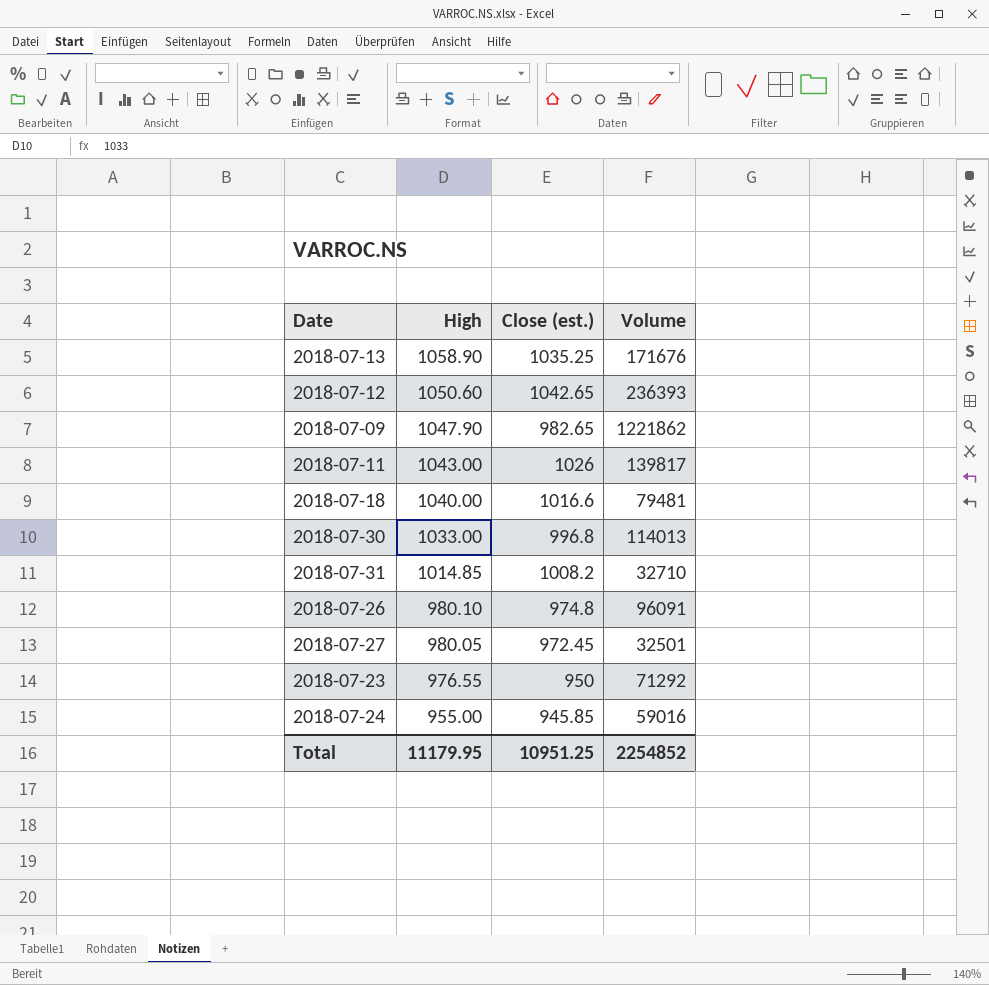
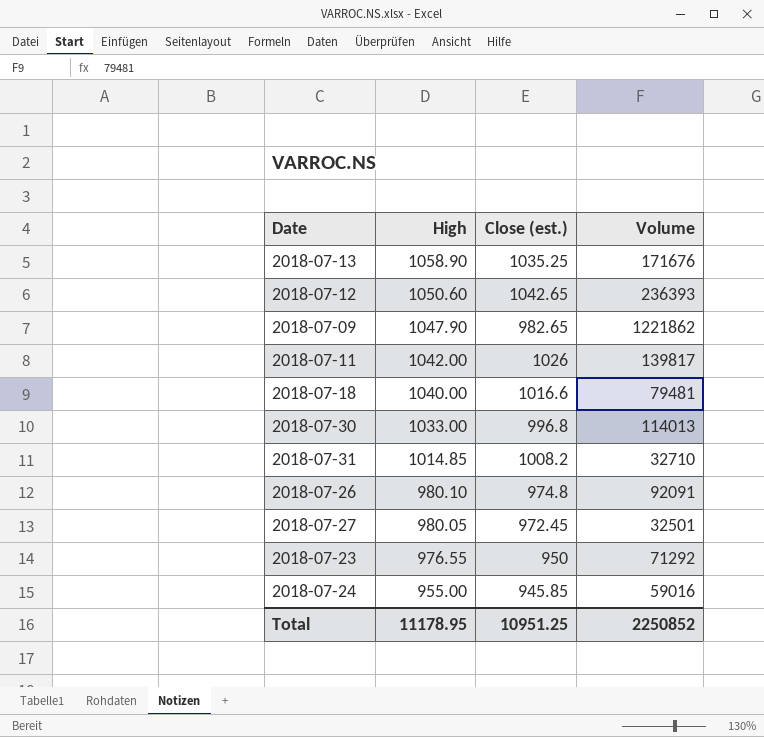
2018-07-11 | High: 1043.00 -> 1042.00
2018-07-26 | Volume: 96091 -> 92091
Total | High: 11179.95 -> 11178.95
Total | Volume: 2254852 -> 2250852

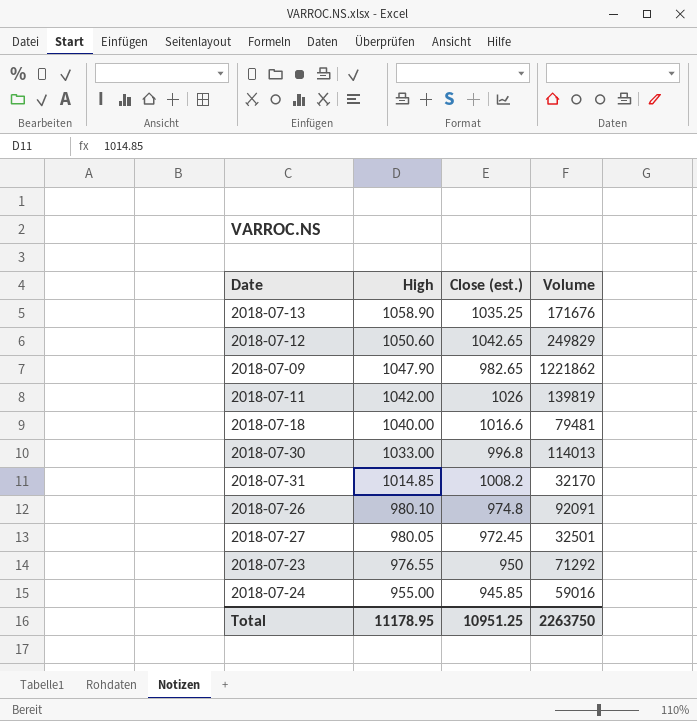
2018-07-12 | Volume: 236393 -> 249829
2018-07-11 | Volume: 139817 -> 139819
2018-07-31 | Volume: 32710 -> 32170
Total | Volume: 2250852 -> 2263750

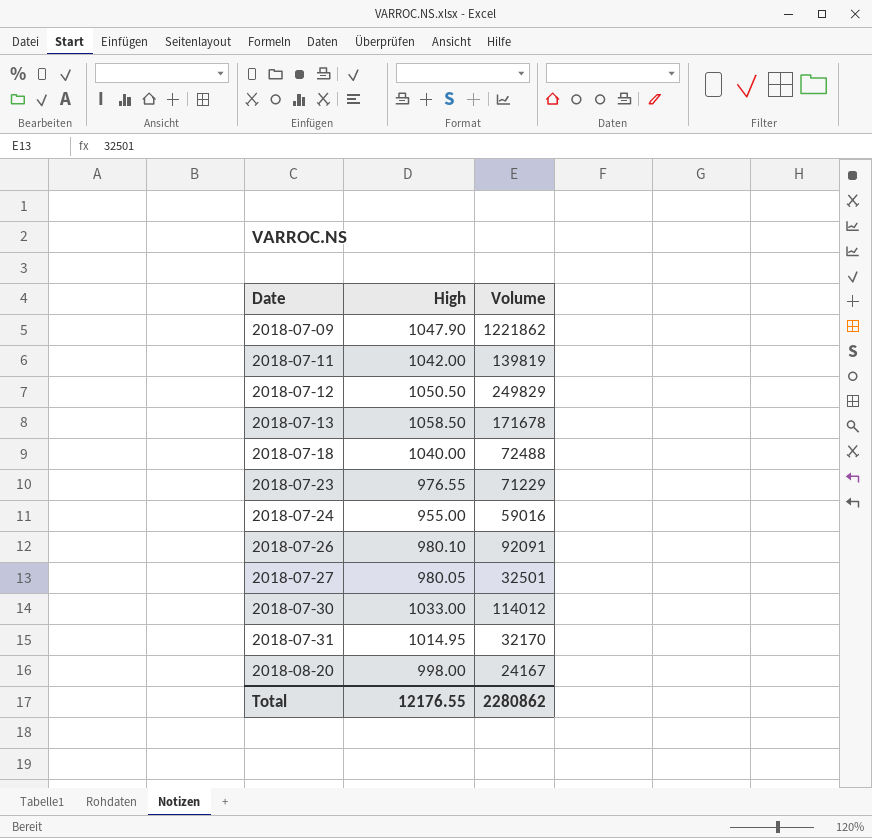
row order: High descending -> Date ascending
column Close (est.) | position: 3 -> none
2018-07-12 | High: 1050.60 -> 1050.50
2018-07-13 | High: 1058.90 -> 1058.50
2018-07-13 | Volume: 171676 -> 171678
2018-07-18 | Volume: 79481 -> 72488
2018-07-23 | Volume: 71292 -> 71229
2018-07-30 | Volume: 114013 -> 114012
2018-07-31 | High: 1014.85 -> 1014.95
row 2018-08-20: none -> 998.00 | 24167
Total | High: 11178.95 -> 12176.55
Total | Volume: 2263750 -> 2280862

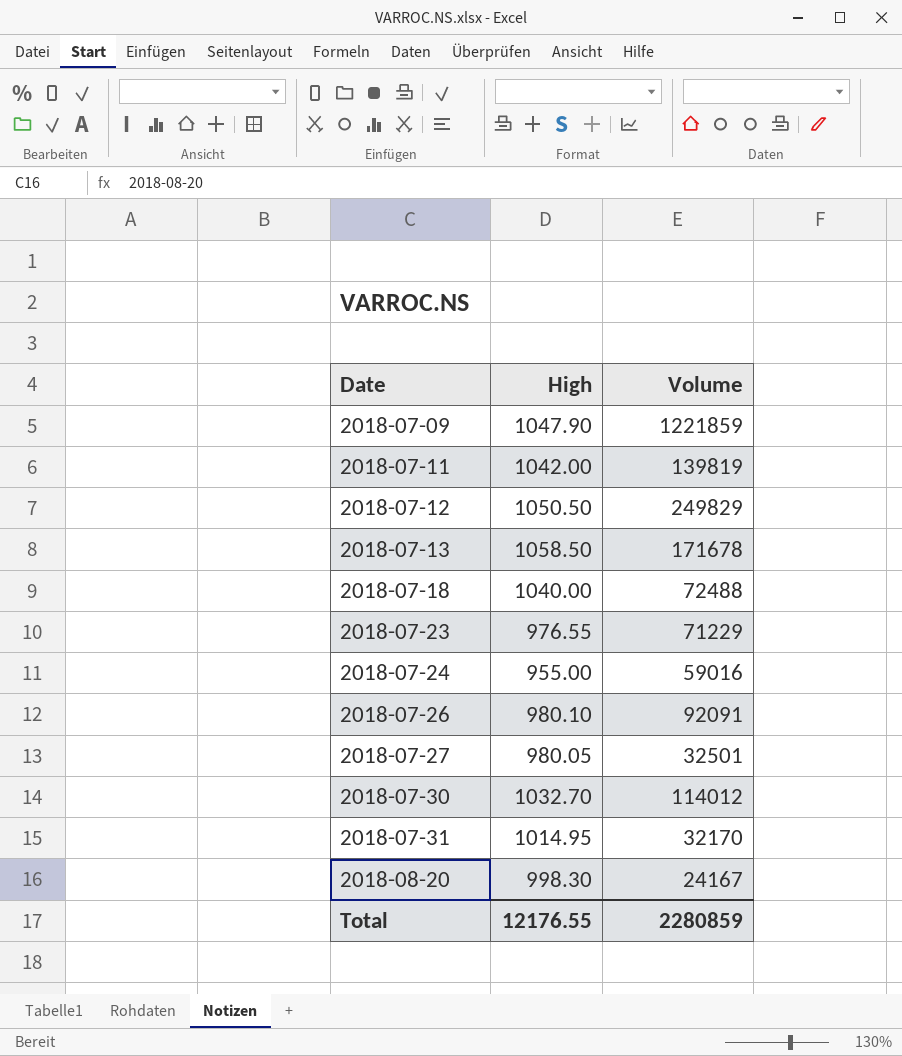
2018-07-09 | Volume: 1221862 -> 1221859
2018-07-30 | High: 1033.00 -> 1032.70
2018-08-20 | High: 998.00 -> 998.30
Total | Volume: 2280862 -> 2280859

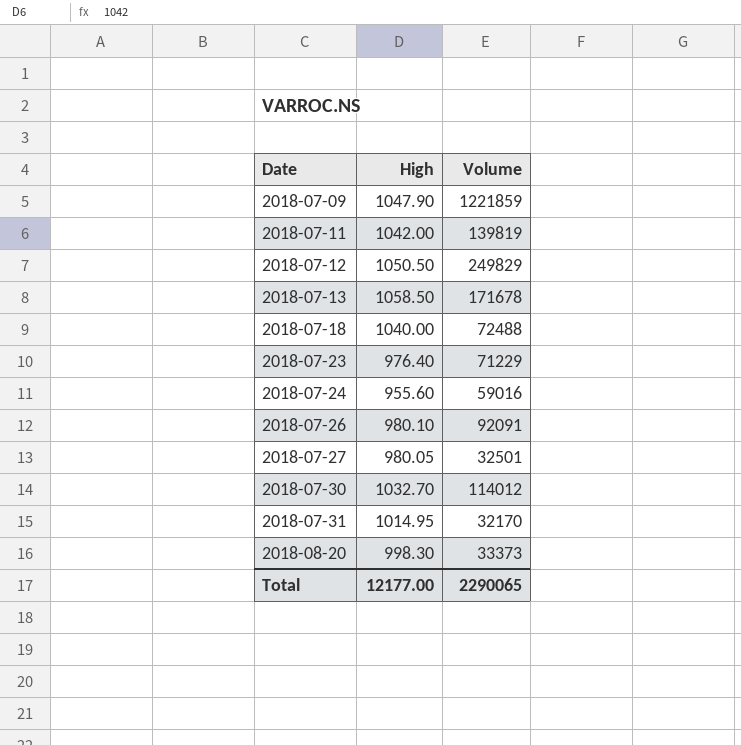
2018-07-23 | High: 976.55 -> 976.40
2018-07-24 | High: 955.00 -> 955.60
2018-08-20 | Volume: 24167 -> 33373
Total | High: 12176.55 -> 12177.00
Total | Volume: 2280859 -> 2290065

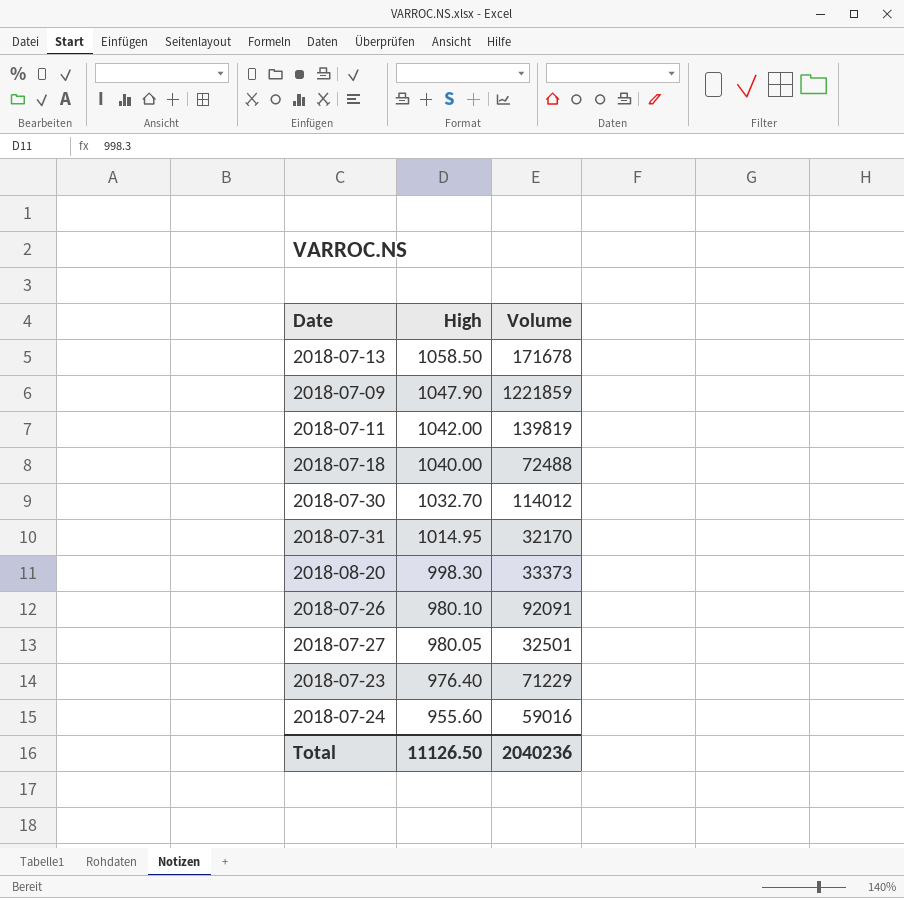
row order: Date ascending -> High descending
row 2018-07-12: 1050.50 | 249829 -> none
Total | High: 12177.00 -> 11126.50
Total | Volume: 2290065 -> 2040236

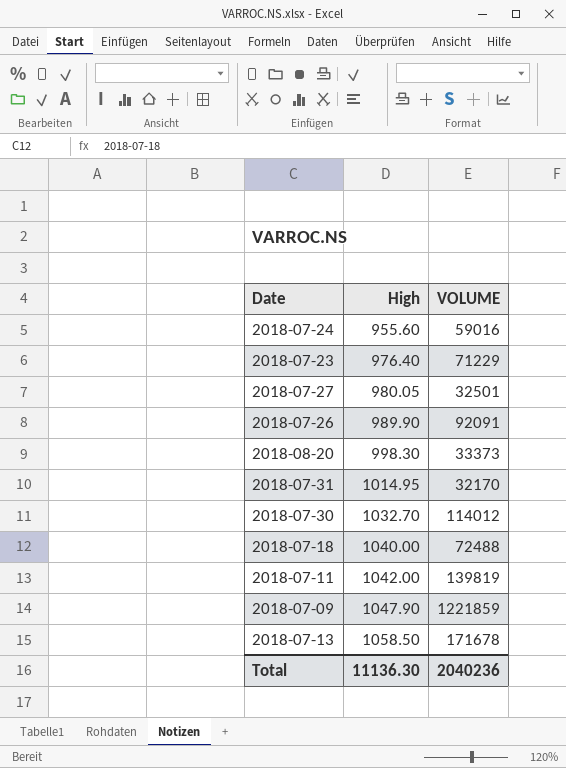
row order: High descending -> High ascending
column name: Volume -> VOLUME
2018-07-26 | High: 980.10 -> 989.90
Total | High: 11126.50 -> 11136.30

